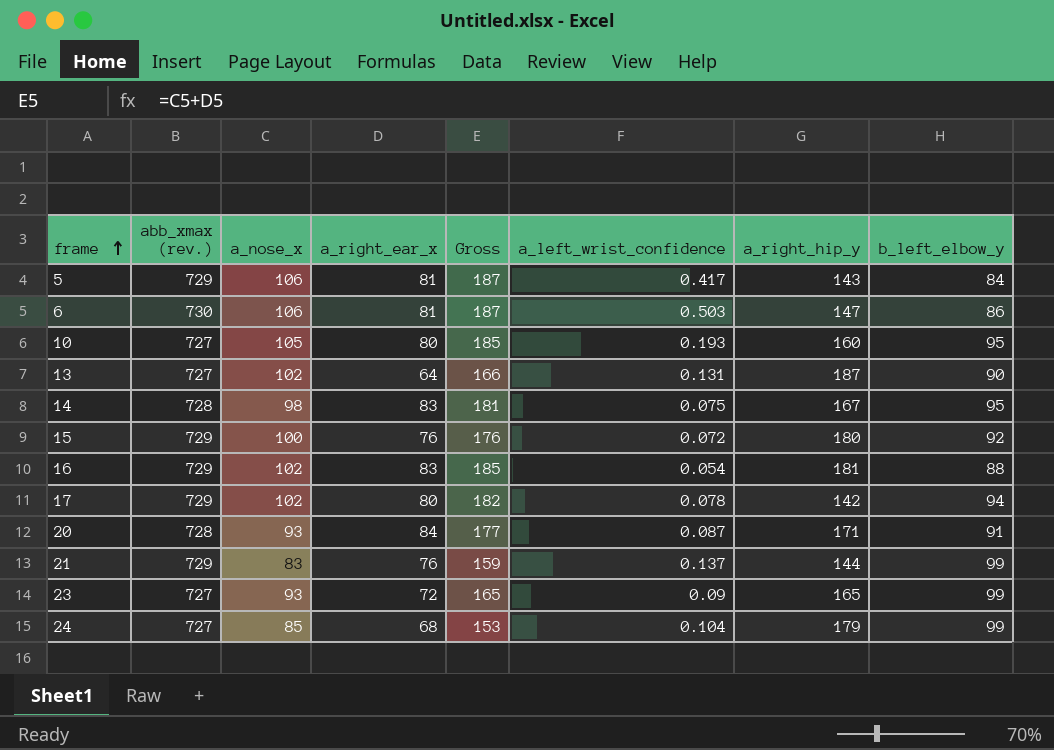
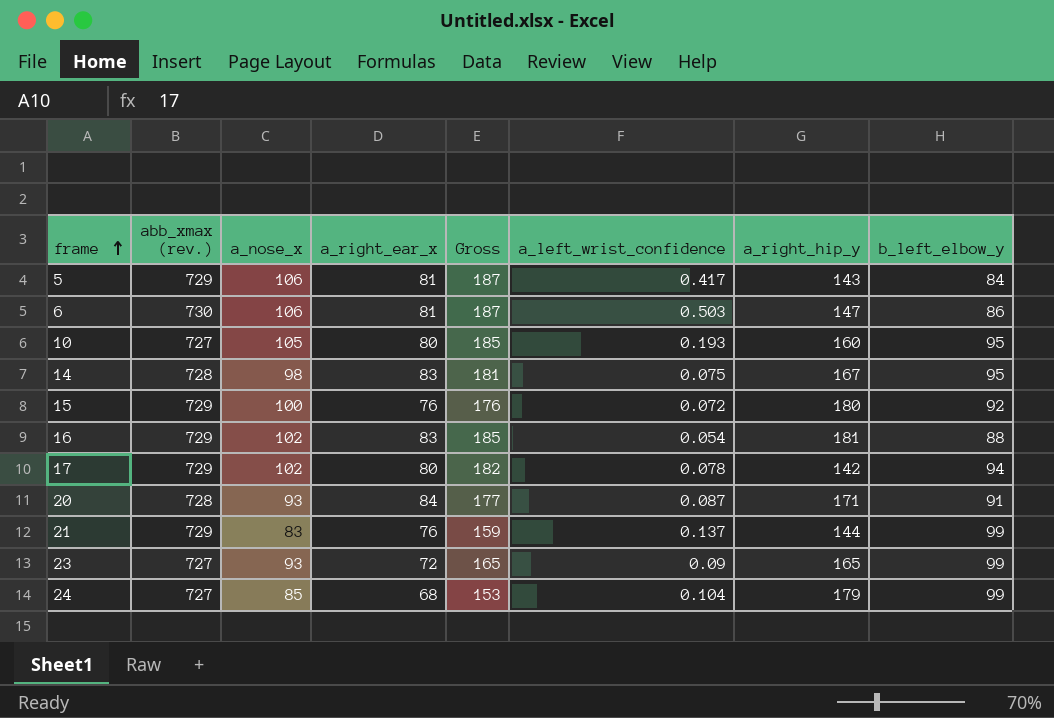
row 13: 727 | 102 | 64 | 166 | 0.131 | 187 | 90 -> none

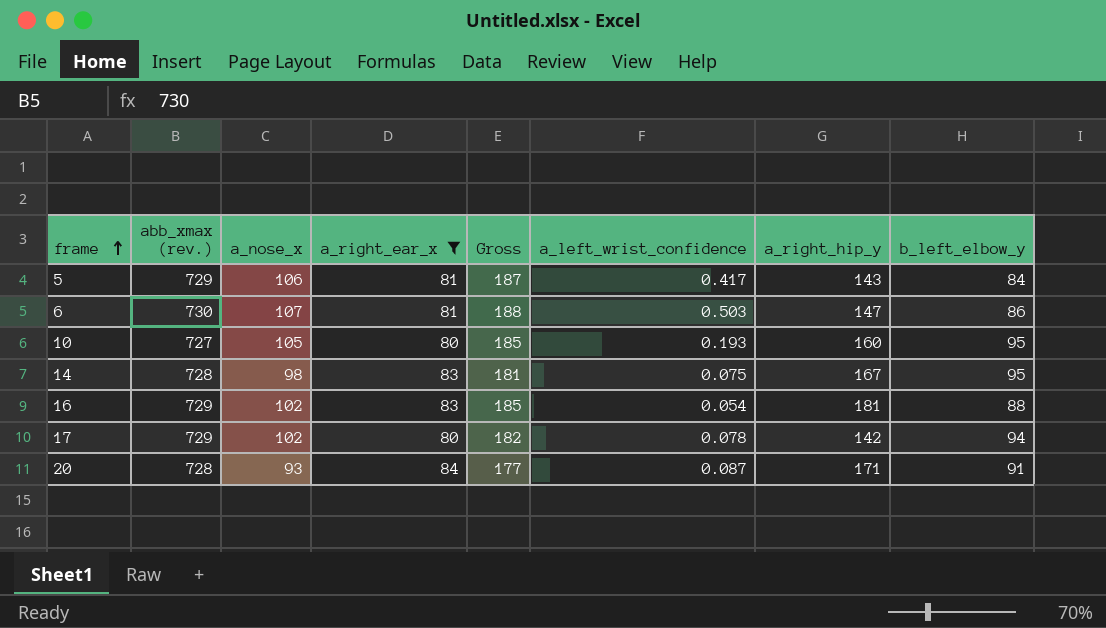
filter: none -> a_right_ear_x >= 80
6 | a_nose_x: 106 -> 107
6 | Gross: 187 -> 188

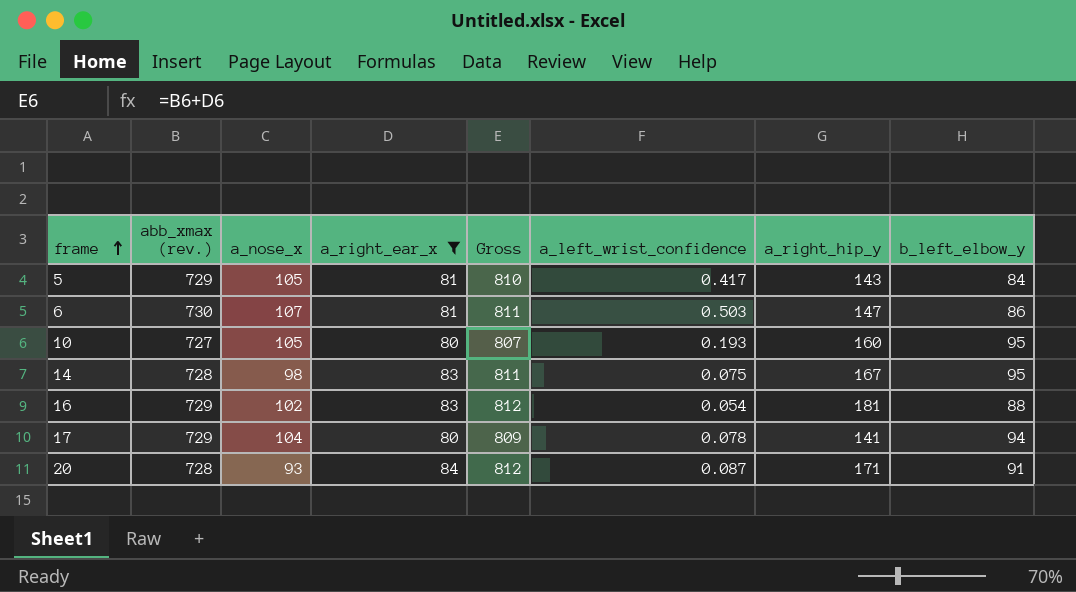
column Gross | formula: [a_nose_x] + [a_right_ear_x] -> [abb_xmax (rev.)] + [a_right_ear_x]
5 | a_nose_x: 106 -> 105
17 | a_nose_x: 102 -> 104
17 | a_right_hip_y: 142 -> 141

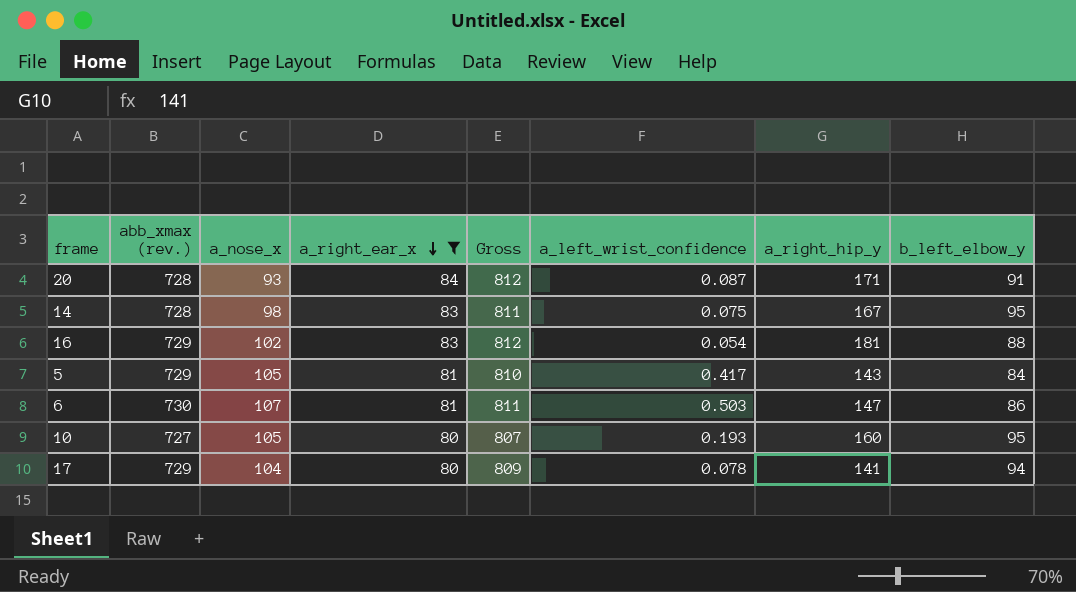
row order: frame ascending -> a_right_ear_x descending

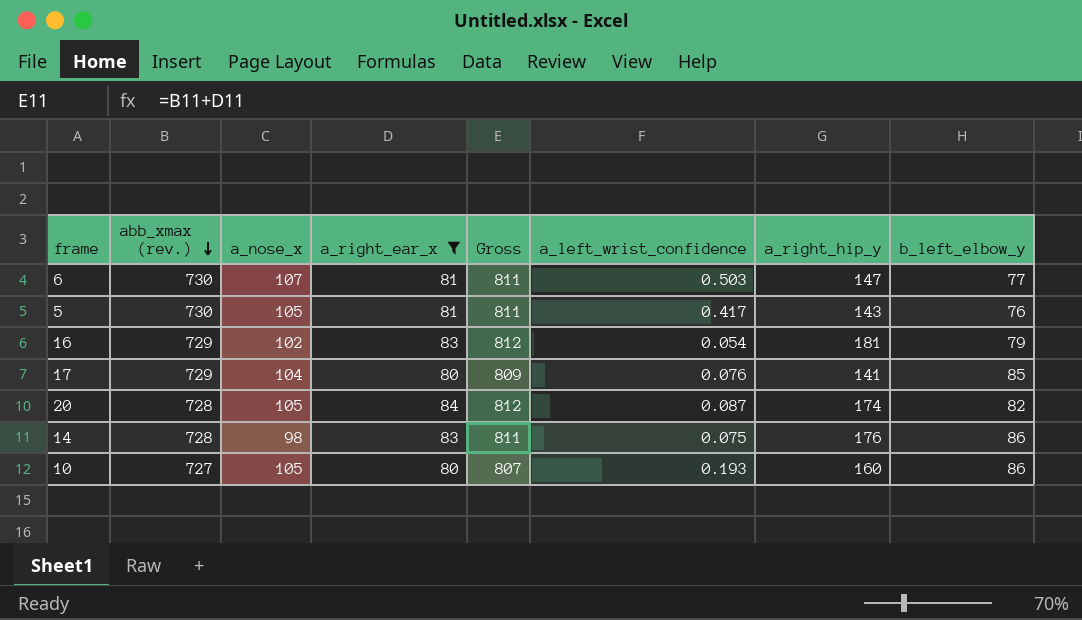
row order: a_right_ear_x descending -> abb_xmax (rev.) descending
6 | b_left_elbow_y: 86 -> 77
5 | abb_xmax (rev.): 729 -> 730
5 | Gross: 810 -> 811
5 | b_left_elbow_y: 84 -> 76
16 | b_left_elbow_y: 88 -> 79
17 | a_left_wrist_confidence: 0.078 -> 0.076
17 | b_left_elbow_y: 94 -> 85
20 | a_nose_x: 93 -> 105
20 | a_right_hip_y: 171 -> 174
20 | b_left_elbow_y: 91 -> 82
14 | a_right_hip_y: 167 -> 176
14 | b_left_elbow_y: 95 -> 86
10 | b_left_elbow_y: 95 -> 86

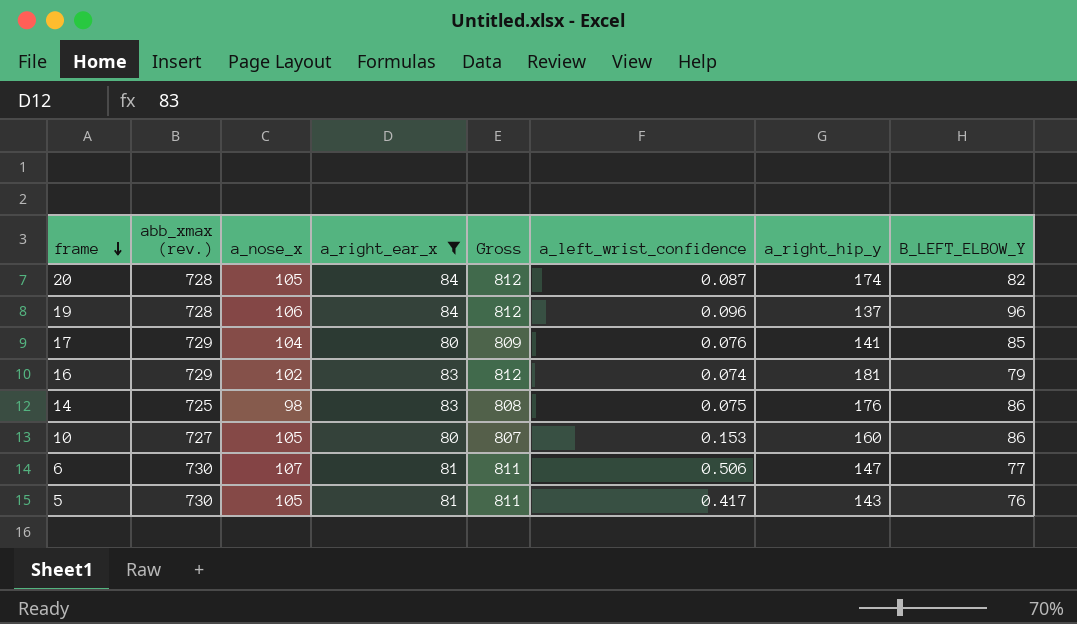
row order: abb_xmax (rev.) descending -> frame descending
column name: b_left_elbow_y -> B_LEFT_ELBOW_Y
row 19: none -> 728 | 106 | 84 | 812 | 0.096 | 137 | 96
16 | a_left_wrist_confidence: 0.054 -> 0.074
14 | abb_xmax (rev.): 728 -> 725
14 | Gross: 811 -> 808
10 | a_left_wrist_confidence: 0.193 -> 0.153
6 | a_left_wrist_confidence: 0.503 -> 0.506

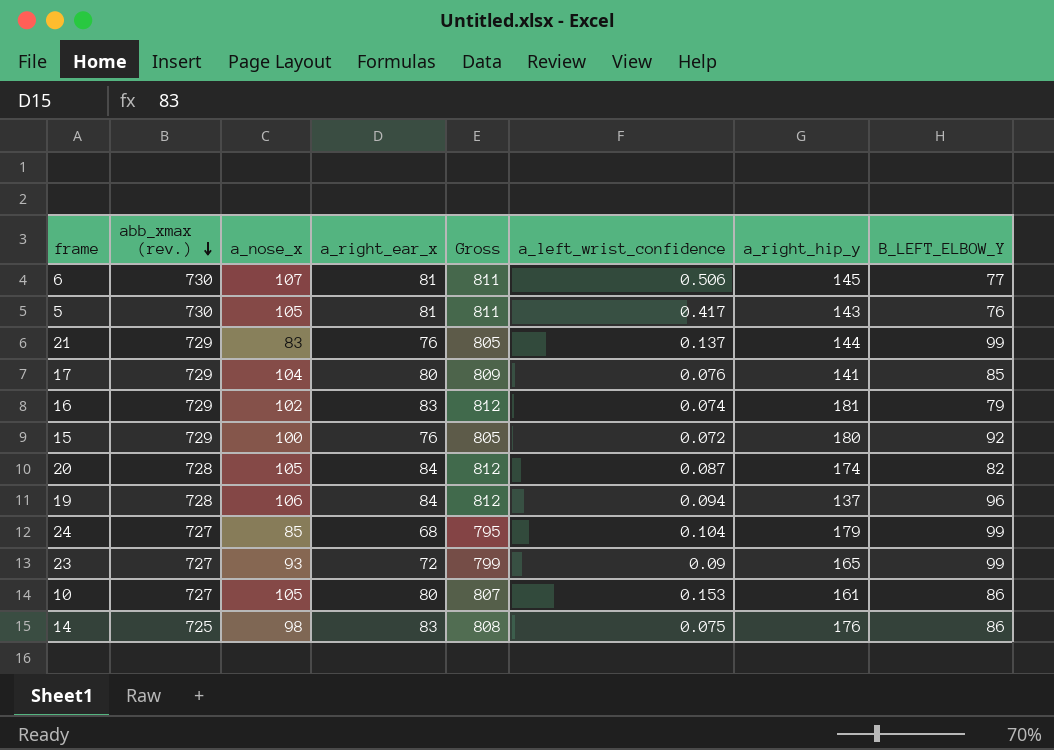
filter: a_right_ear_x >= 80 -> none
row order: frame descending -> abb_xmax (rev.) descending
6 | a_right_hip_y: 147 -> 145
19 | a_left_wrist_confidence: 0.096 -> 0.094
10 | a_right_hip_y: 160 -> 161

